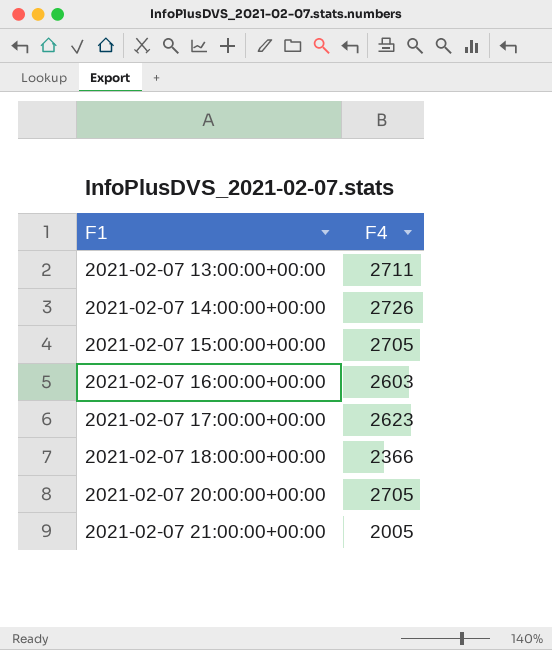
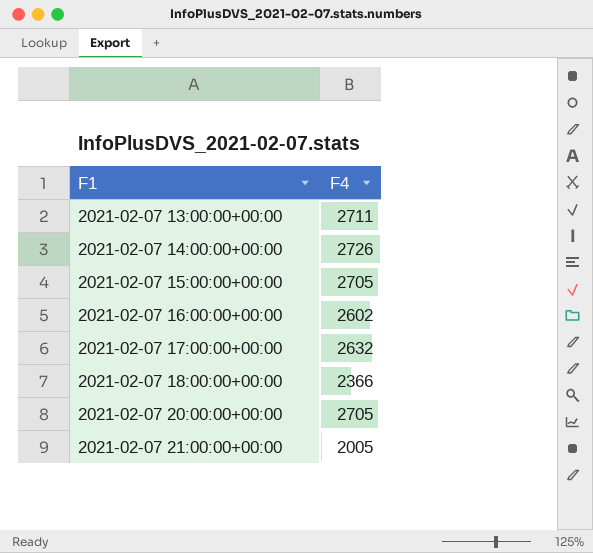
2021-02-07 16:00:00+00:00 | F4: 2603 -> 2602
2021-02-07 17:00:00+00:00 | F4: 2623 -> 2632

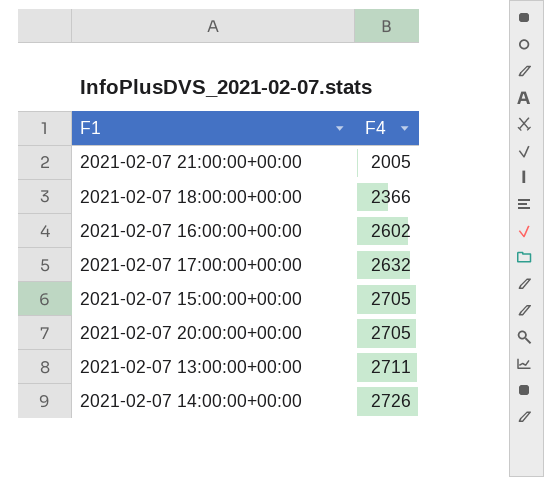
row order: F1 ascending -> F4 ascending

